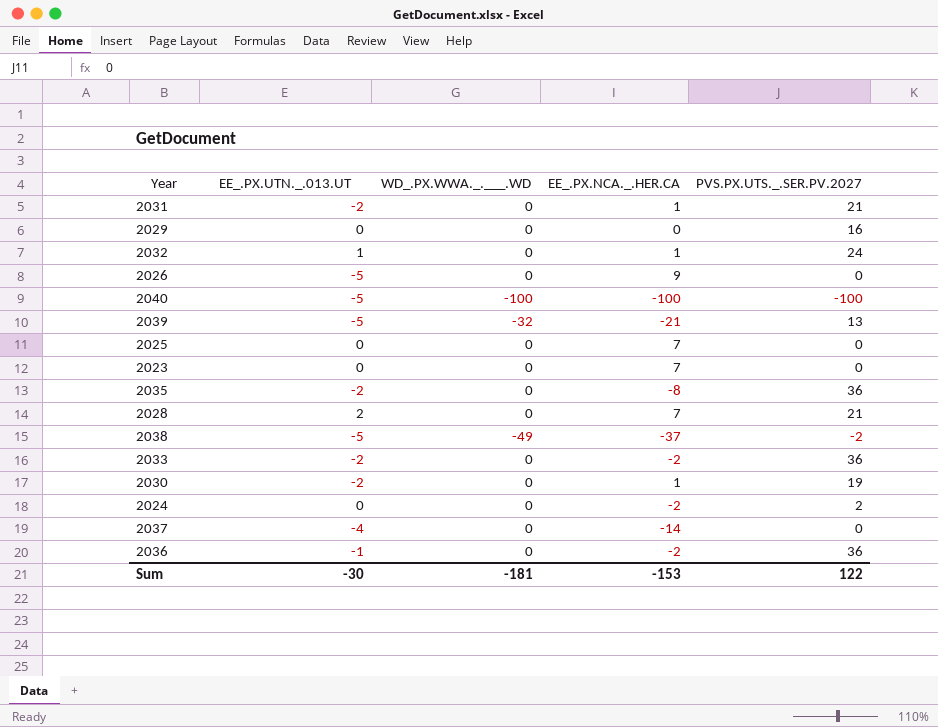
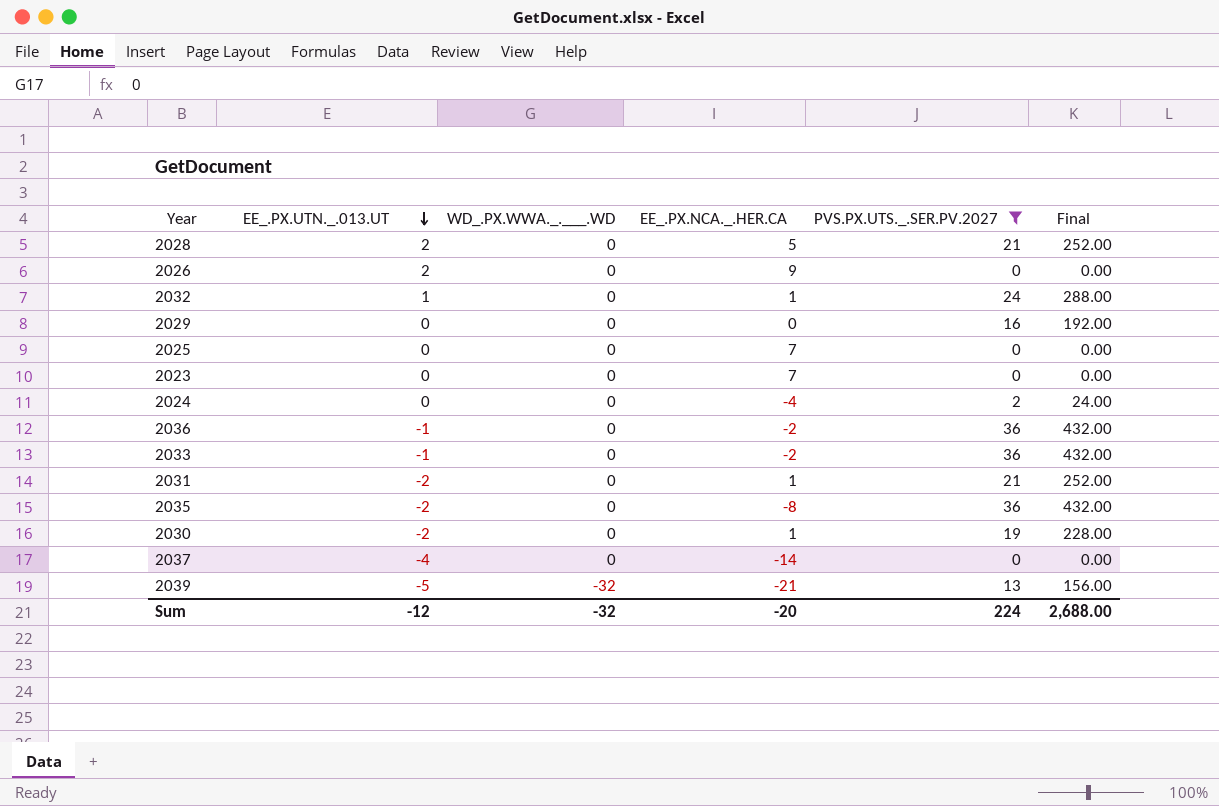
filter: none -> PVS.PX.UTS._.SER.PV.2027 >= 0
row order: none -> EE_.PX.UTN._.013.UT descending
column Final | formula: none -> [PVS.PX.UTS._.SER.PV.2027] * 12
2028 | EE_.PX.NCA._.HER.CA: 7 -> 5
2026 | EE_.PX.UTN._.013.UT: -5 -> 2
2024 | EE_.PX.NCA._.HER.CA: -2 -> -4
2033 | EE_.PX.UTN._.013.UT: -2 -> -1
Sum | EE_.PX.UTN._.013.UT: -30 -> -12
Sum | WD_.PX.WWA._.___.WD: -181 -> -32
Sum | EE_.PX.NCA._.HER.CA: -153 -> -20
Sum | PVS.PX.UTS._.SER.PV.2027: 122 -> 224

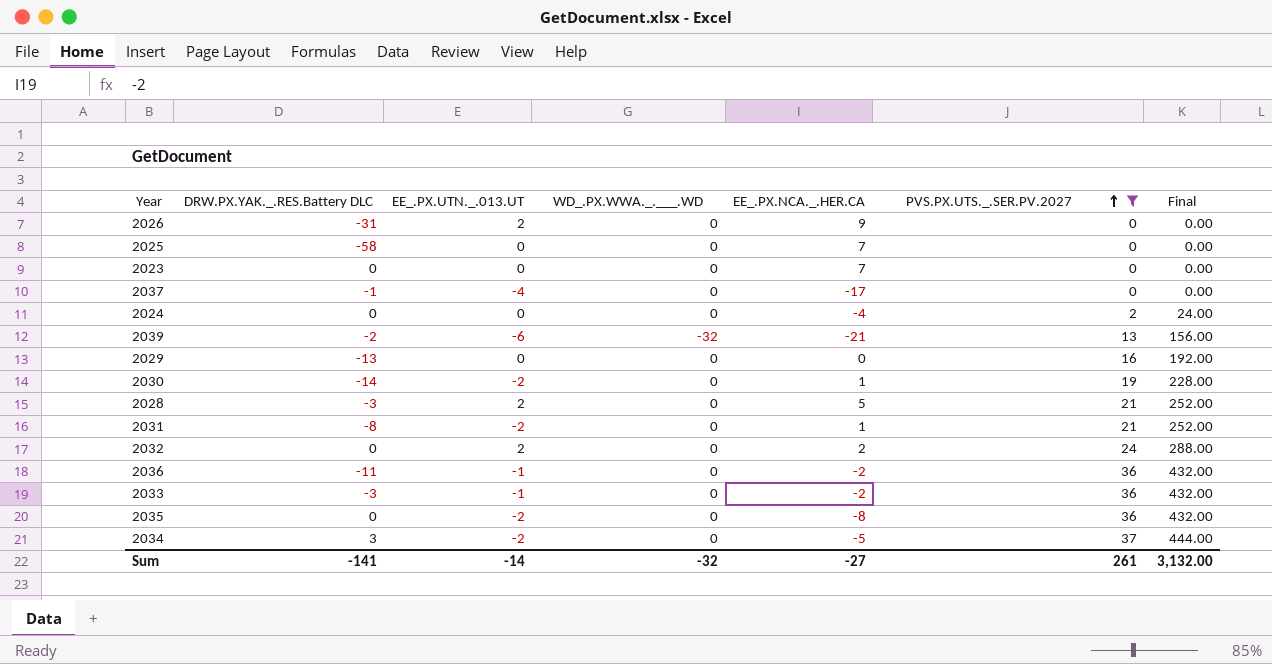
row order: EE_.PX.UTN._.013.UT descending -> PVS.PX.UTS._.SER.PV.2027 ascending
column DRW.PX.YAK._.RES.Battery DLC | position: none -> 2
2037 | EE_.PX.NCA._.HER.CA: -14 -> -17
2039 | EE_.PX.UTN._.013.UT: -5 -> -6
2032 | EE_.PX.UTN._.013.UT: 1 -> 2
2032 | EE_.PX.NCA._.HER.CA: 1 -> 2
row 2034: none -> 3 | -2 | 0 | -5 | 37 | 444.00
Sum | EE_.PX.UTN._.013.UT: -12 -> -14
Sum | EE_.PX.NCA._.HER.CA: -20 -> -27
Sum | PVS.PX.UTS._.SER.PV.2027: 224 -> 261
Sum | Final: 2,688.00 -> 3,132.00

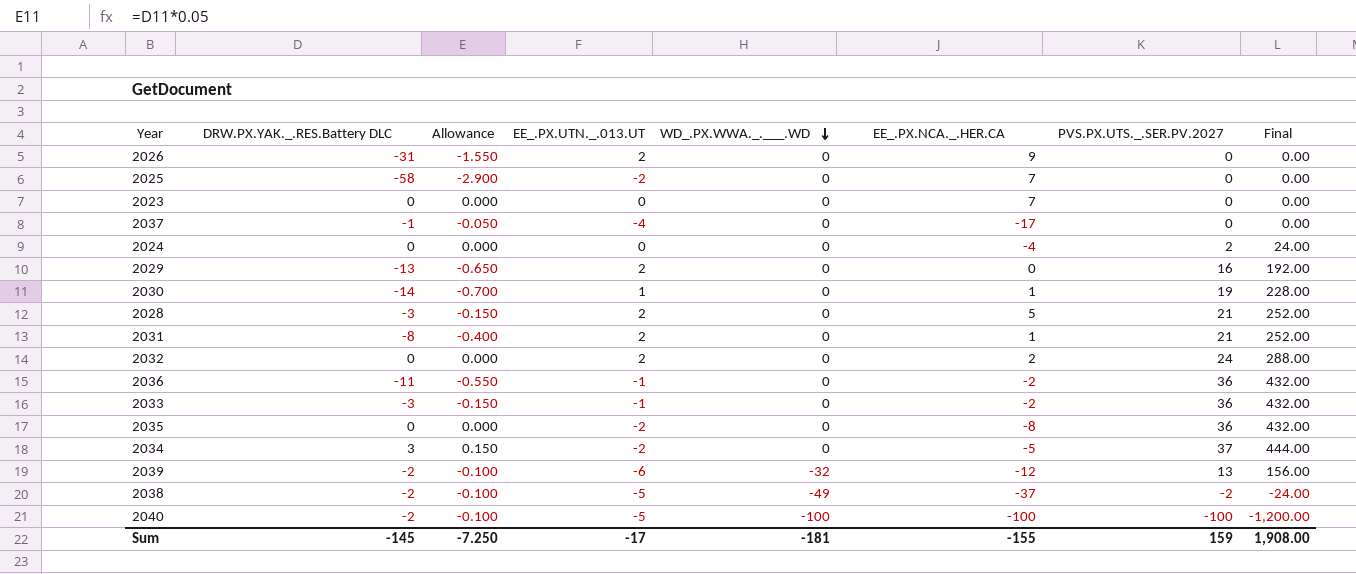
filter: PVS.PX.UTS._.SER.PV.2027 >= 0 -> none
row order: PVS.PX.UTS._.SER.PV.2027 ascending -> WD_.PX.WWA._.___.WD descending
column Allowance | formula: none -> [DRW.PX.YAK._.RES.Battery DLC] * 0.05
2025 | EE_.PX.UTN._.013.UT: 0 -> -2
2029 | EE_.PX.UTN._.013.UT: 0 -> 2
2030 | EE_.PX.UTN._.013.UT: -2 -> 1
2031 | EE_.PX.UTN._.013.UT: -2 -> 2
2039 | EE_.PX.NCA._.HER.CA: -21 -> -12
Sum | DRW.PX.YAK._.RES.Battery DLC: -141 -> -145
Sum | EE_.PX.UTN._.013.UT: -14 -> -17
Sum | WD_.PX.WWA._.___.WD: -32 -> -181
Sum | EE_.PX.NCA._.HER.CA: -27 -> -155
Sum | PVS.PX.UTS._.SER.PV.2027: 261 -> 159
Sum | Final: 3,132.00 -> 1,908.00

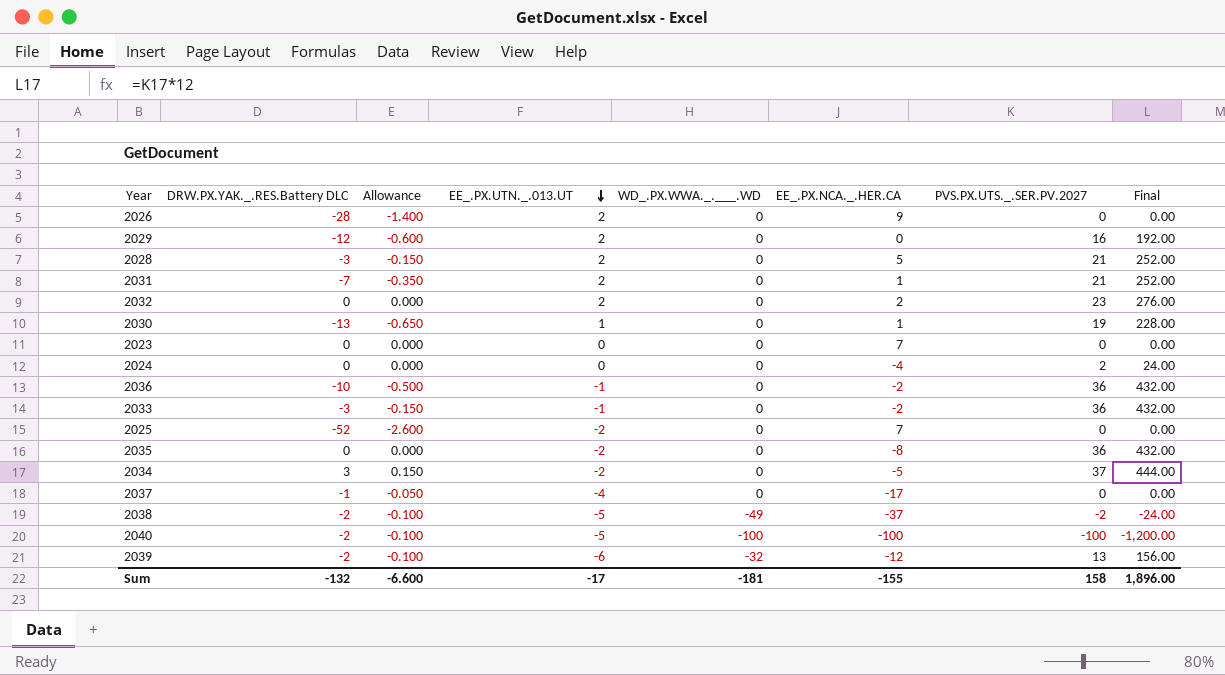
row order: WD_.PX.WWA._.___.WD descending -> EE_.PX.UTN._.013.UT descending
2026 | DRW.PX.YAK._.RES.Battery DLC: -31 -> -28
2026 | Allowance: -1.550 -> -1.400
2029 | DRW.PX.YAK._.RES.Battery DLC: -13 -> -12
2029 | Allowance: -0.650 -> -0.600
2031 | DRW.PX.YAK._.RES.Battery DLC: -8 -> -7
2031 | Allowance: -0.400 -> -0.350
2032 | PVS.PX.UTS._.SER.PV.2027: 24 -> 23
2032 | Final: 288.00 -> 276.00
2030 | DRW.PX.YAK._.RES.Battery DLC: -14 -> -13
2030 | Allowance: -0.700 -> -0.650
2036 | DRW.PX.YAK._.RES.Battery DLC: -11 -> -10
2036 | Allowance: -0.550 -> -0.500
2025 | DRW.PX.YAK._.RES.Battery DLC: -58 -> -52
2025 | Allowance: -2.900 -> -2.600
Sum | DRW.PX.YAK._.RES.Battery DLC: -145 -> -132
Sum | Allowance: -7.250 -> -6.600
Sum | PVS.PX.UTS._.SER.PV.2027: 159 -> 158
Sum | Final: 1,908.00 -> 1,896.00

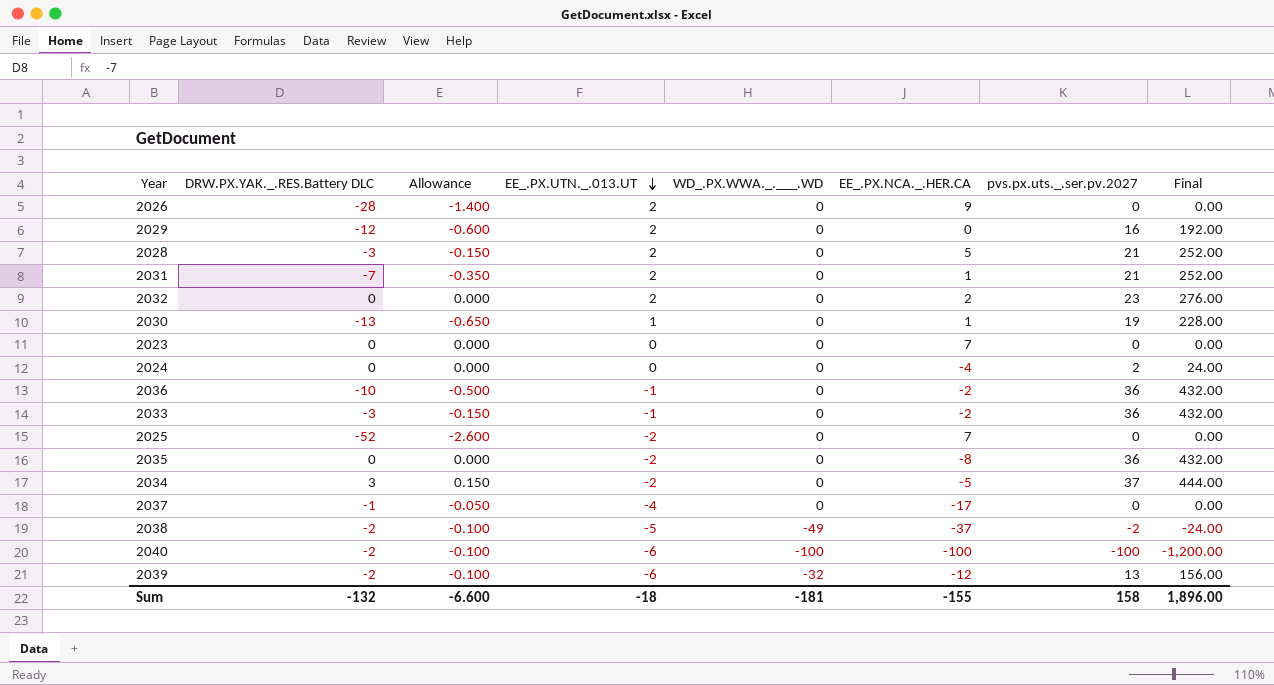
column name: PVS.PX.UTS._.SER.PV.2027 -> pvs.px.uts._.ser.pv.2027
2040 | EE_.PX.UTN._.013.UT: -5 -> -6
Sum | EE_.PX.UTN._.013.UT: -17 -> -18

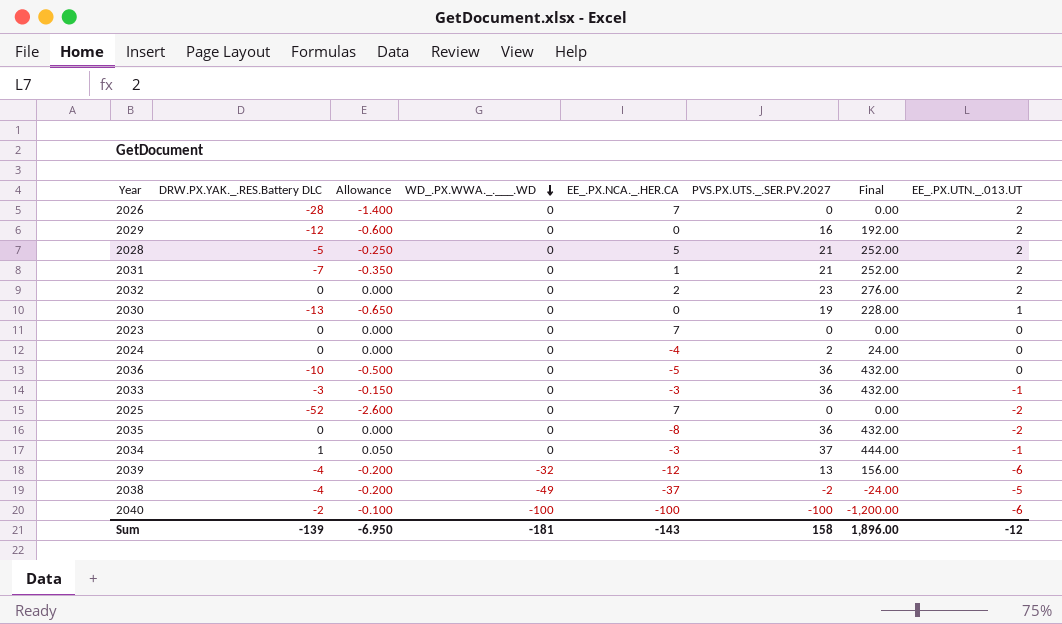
row order: EE_.PX.UTN._.013.UT descending -> WD_.PX.WWA._.___.WD descending
column name: pvs.px.uts._.ser.pv.2027 -> PVS.PX.UTS._.SER.PV.2027
column EE_.PX.UTN._.013.UT | position: 4 -> 8
row 2037: -1 | -0.050 | -4 | 0 | -17 | 0 | 0.00 -> none
2026 | EE_.PX.NCA._.HER.CA: 9 -> 7
2028 | DRW.PX.YAK._.RES.Battery DLC: -3 -> -5
2028 | Allowance: -0.150 -> -0.250
2030 | EE_.PX.NCA._.HER.CA: 1 -> 0
2036 | EE_.PX.NCA._.HER.CA: -2 -> -5
2036 | EE_.PX.UTN._.013.UT: -1 -> 0
2033 | EE_.PX.NCA._.HER.CA: -2 -> -3
2034 | DRW.PX.YAK._.RES.Battery DLC: 3 -> 1
2034 | Allowance: 0.150 -> 0.050
2034 | EE_.PX.NCA._.HER.CA: -5 -> -3
2034 | EE_.PX.UTN._.013.UT: -2 -> -1
2039 | DRW.PX.YAK._.RES.Battery DLC: -2 -> -4
2039 | Allowance: -0.100 -> -0.200
2038 | DRW.PX.YAK._.RES.Battery DLC: -2 -> -4
2038 | Allowance: -0.100 -> -0.200
Sum | DRW.PX.YAK._.RES.Battery DLC: -132 -> -139
Sum | Allowance: -6.600 -> -6.950
Sum | EE_.PX.NCA._.HER.CA: -155 -> -143
Sum | EE_.PX.UTN._.013.UT: -18 -> -12

